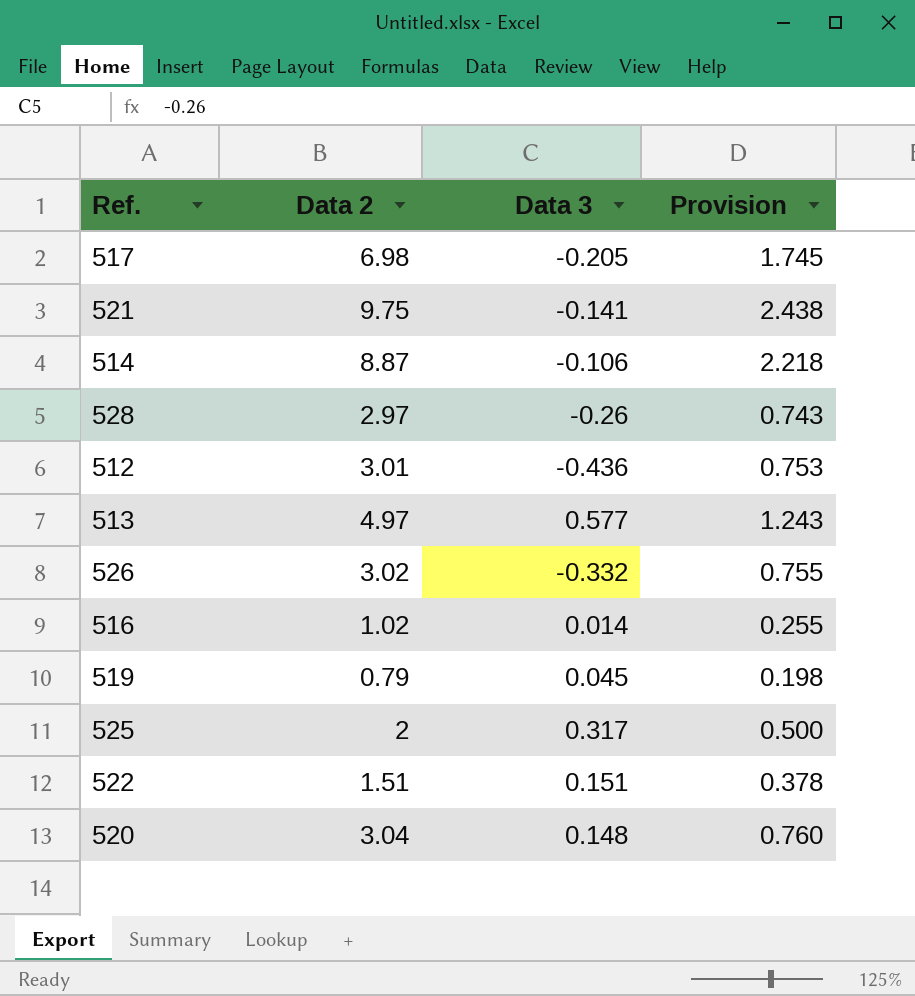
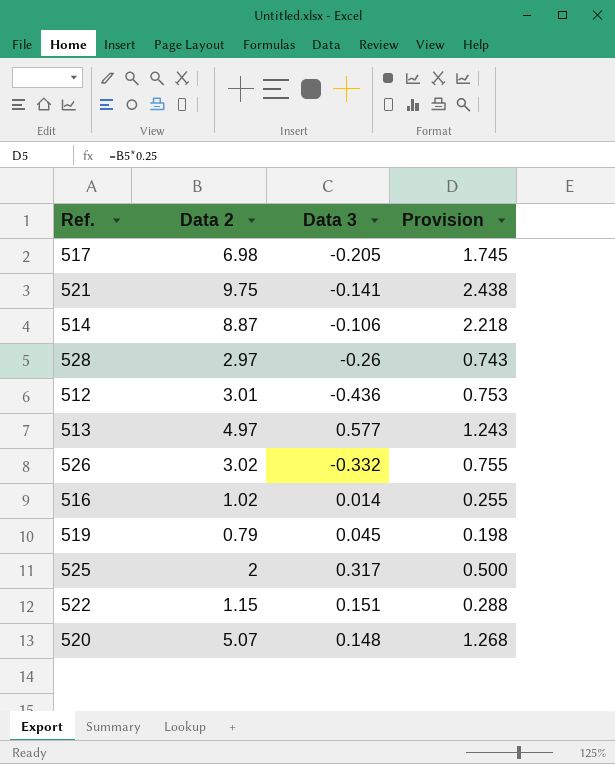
522 | Data 2: 1.51 -> 1.15
522 | Provision: 0.378 -> 0.288
520 | Data 2: 3.04 -> 5.07
520 | Provision: 0.760 -> 1.268

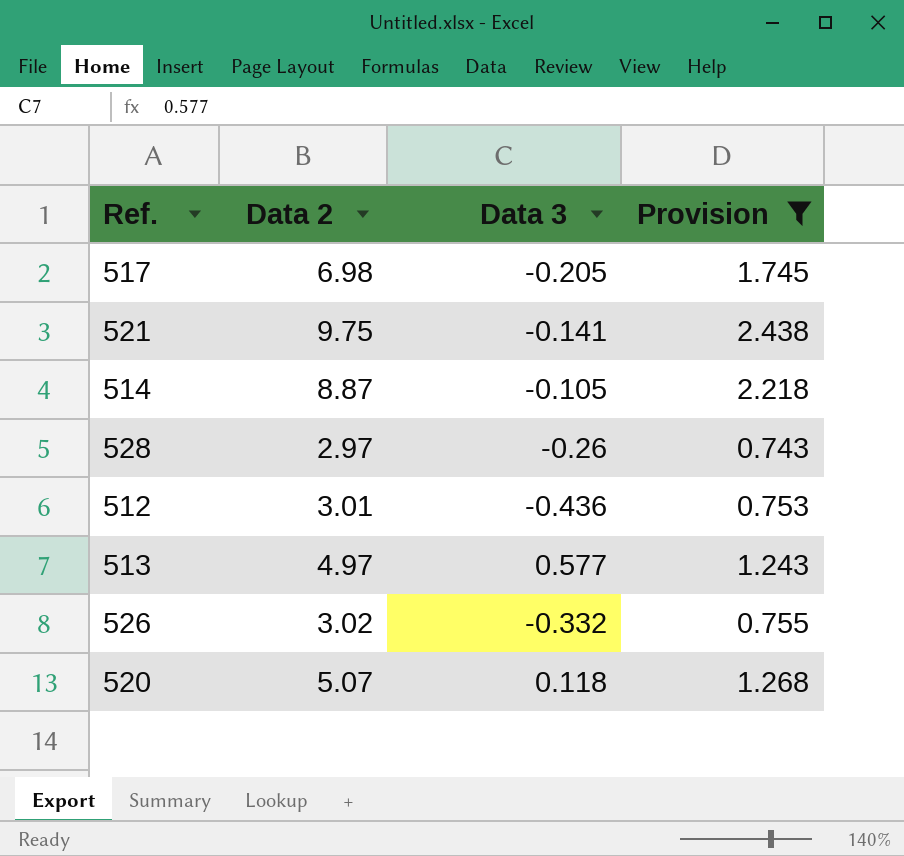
filter: none -> Provision >= 0.743
514 | Data 3: -0.106 -> -0.105
520 | Data 3: 0.148 -> 0.118

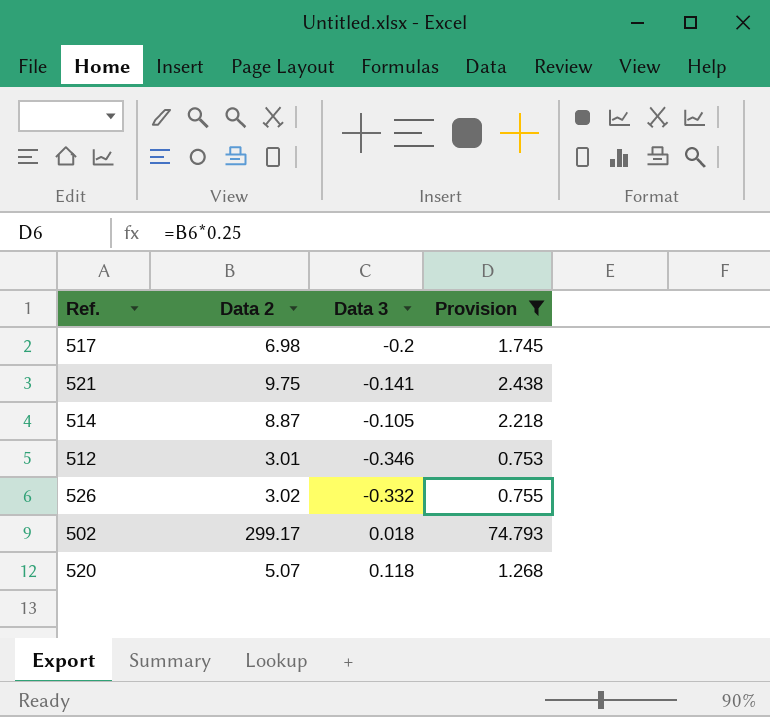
row 528: 2.97 | -0.26 | 0.743 -> none
row 513: 4.97 | 0.577 | 1.243 -> none
517 | Data 3: -0.205 -> -0.2
512 | Data 3: -0.436 -> -0.346
row 502: none -> 299.17 | 0.018 | 74.793

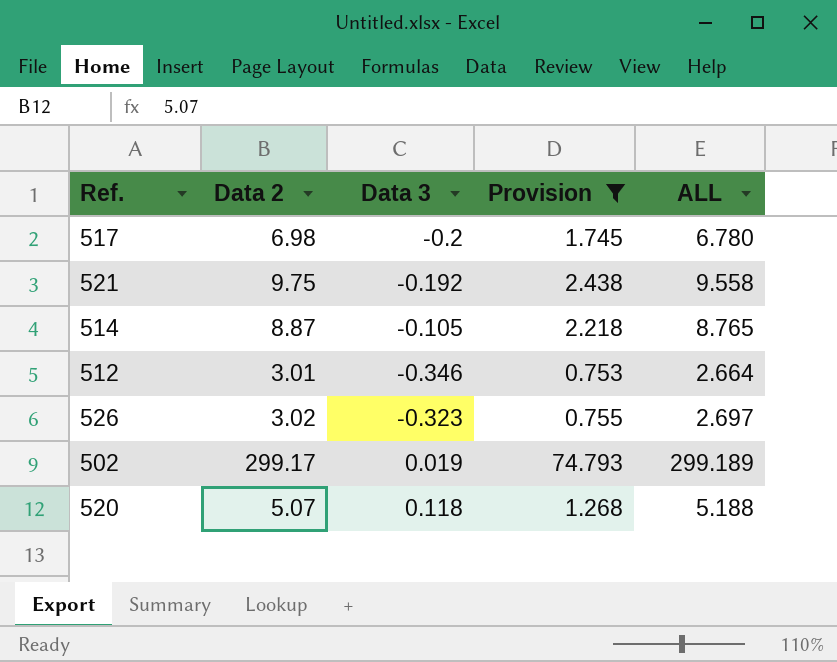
column ALL | formula: none -> [Data 2] + [Data 3]
521 | Data 3: -0.141 -> -0.192
526 | Data 3: -0.332 -> -0.323
502 | Data 3: 0.018 -> 0.019

